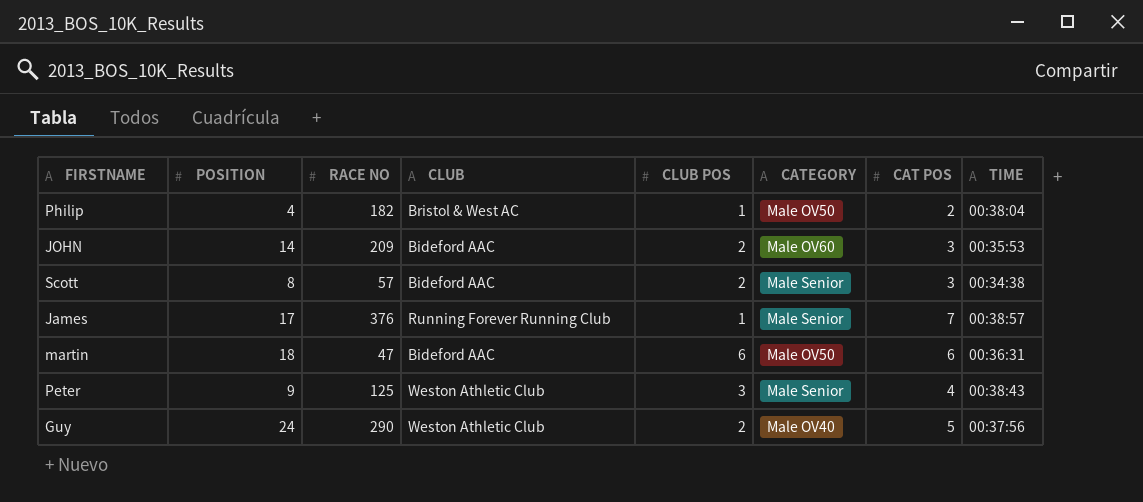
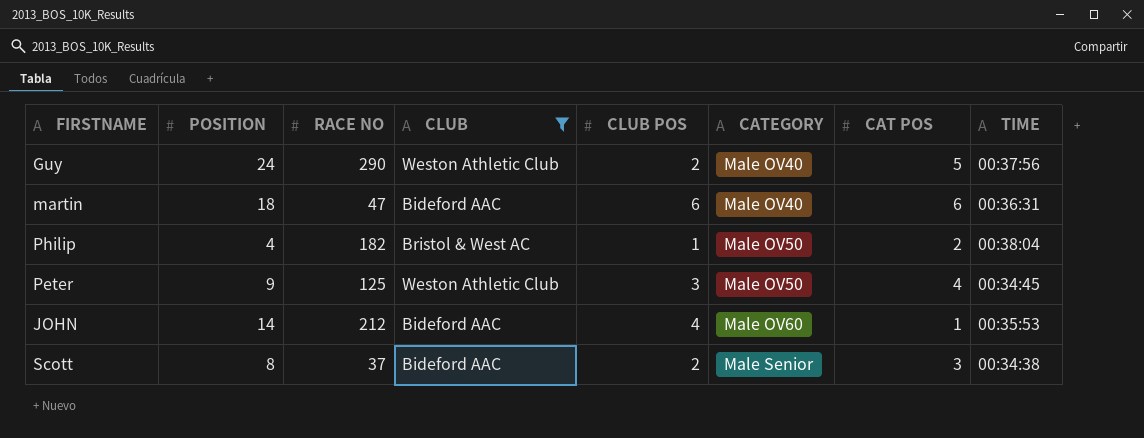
filter: none -> CLUB != Running Forever Running Club
row order: none -> CATEGORY ascending
martin | CATEGORY: Male OV50 -> Male OV40
Peter | CATEGORY: Male Senior -> Male OV50
Peter | TIME: 00:38:43 -> 00:34:45
JOHN | RACE NO: 209 -> 212
JOHN | CLUB POS: 2 -> 4
JOHN | CAT POS: 3 -> 1
Scott | RACE NO: 57 -> 37

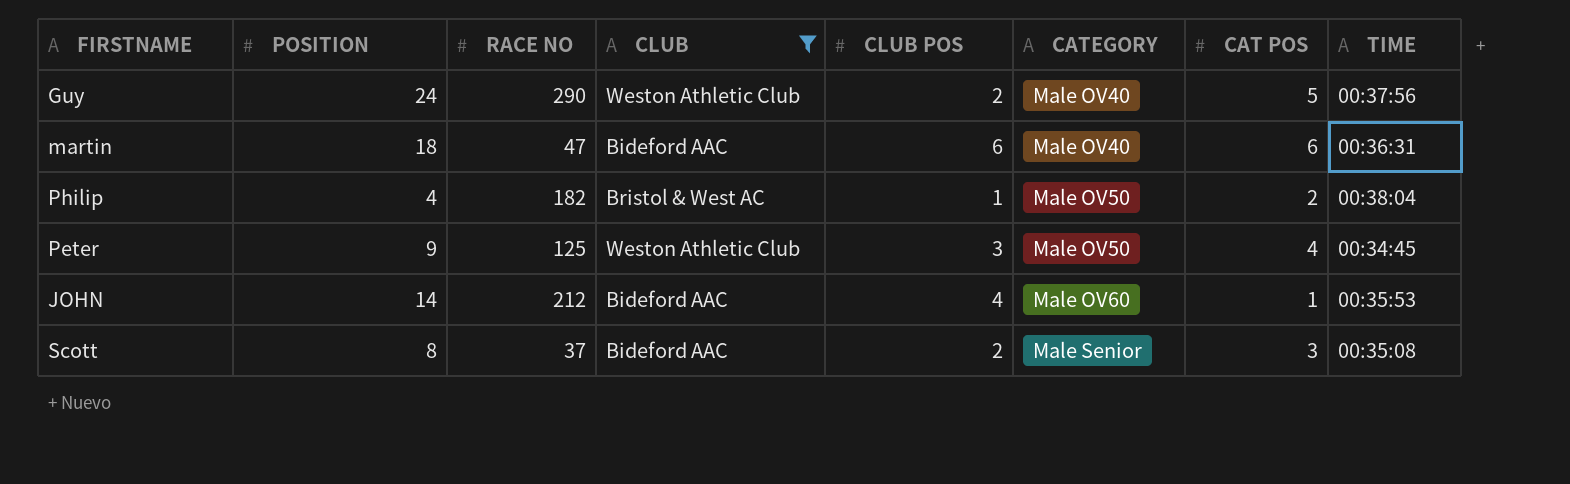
Scott | TIME: 00:34:38 -> 00:35:08

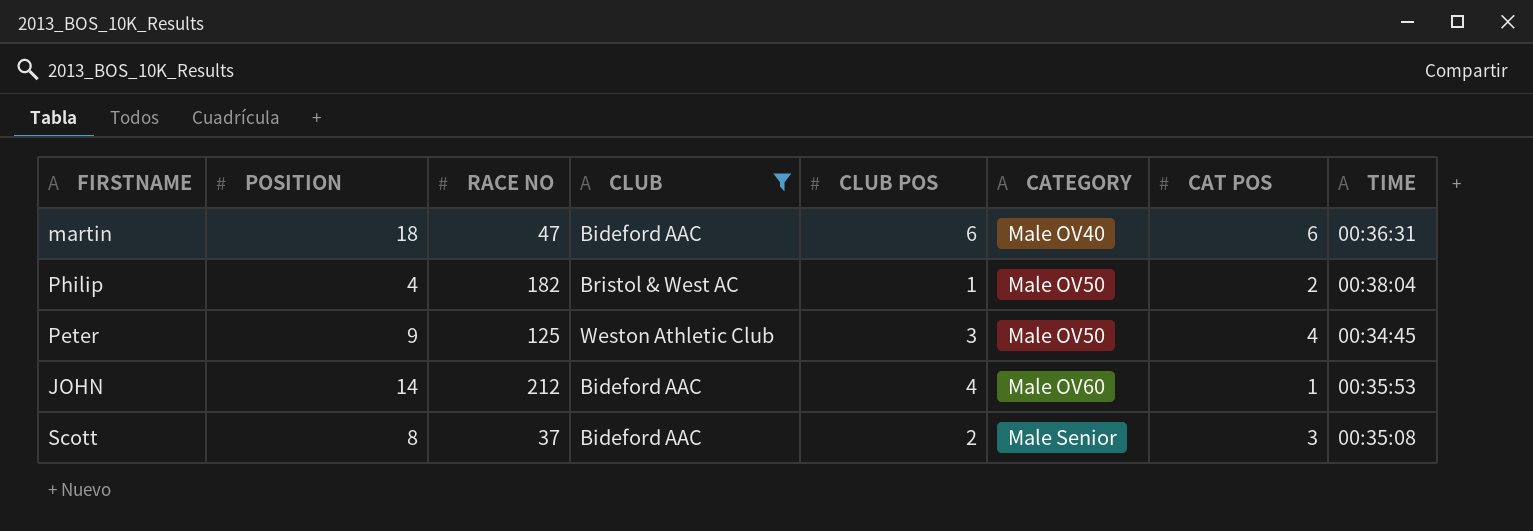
row Guy: 24 | 290 | Weston Athletic Club | 2 | Male OV40 | 5 | 00:37:56 -> none

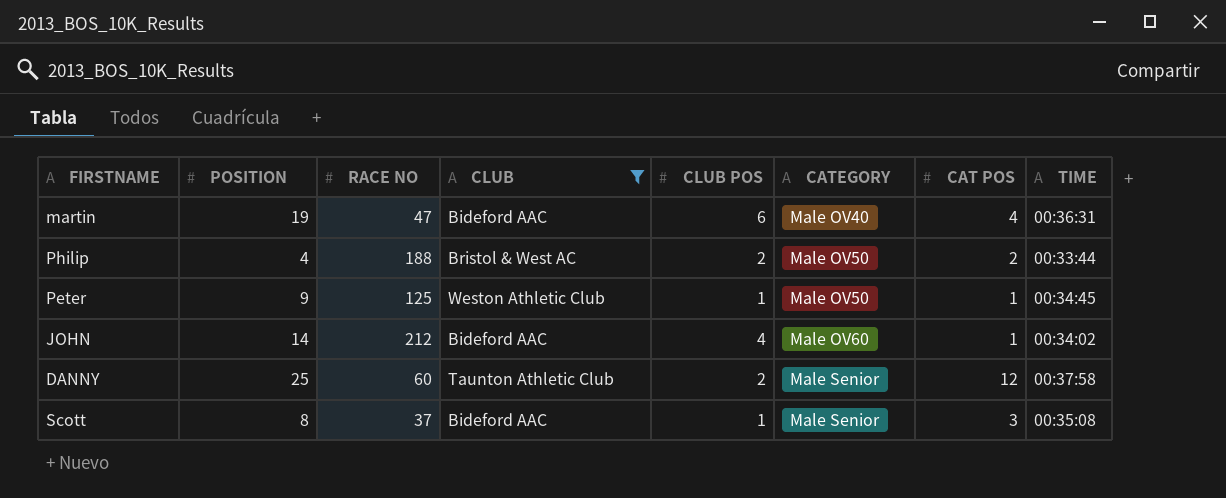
martin | POSITION: 18 -> 19
martin | CAT POS: 6 -> 4
Philip | RACE NO: 182 -> 188
Philip | CLUB POS: 1 -> 2
Philip | TIME: 00:38:04 -> 00:33:44
Peter | CLUB POS: 3 -> 1
Peter | CAT POS: 4 -> 1
JOHN | TIME: 00:35:53 -> 00:34:02
row DANNY: none -> 25 | 60 | Taunton Athletic Club | 2 | Male Senior | 12 | 00:37:58
Scott | CLUB POS: 2 -> 1

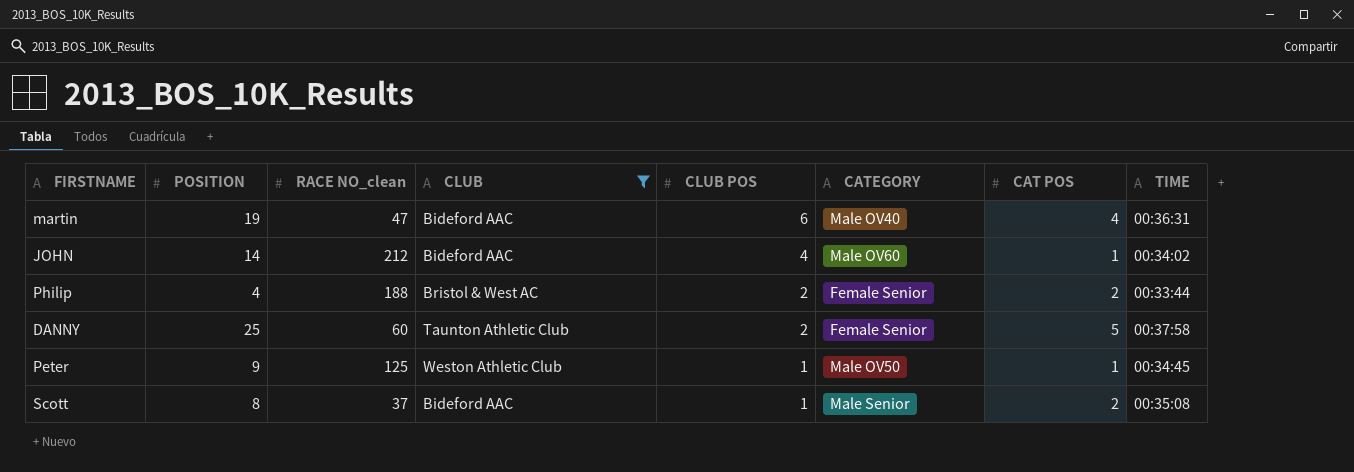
row order: CATEGORY ascending -> CLUB POS descending
column name: RACE NO -> RACE NO_clean
Philip | CATEGORY: Male OV50 -> Female Senior
DANNY | CATEGORY: Male Senior -> Female Senior
DANNY | CAT POS: 12 -> 5
Scott | CAT POS: 3 -> 2

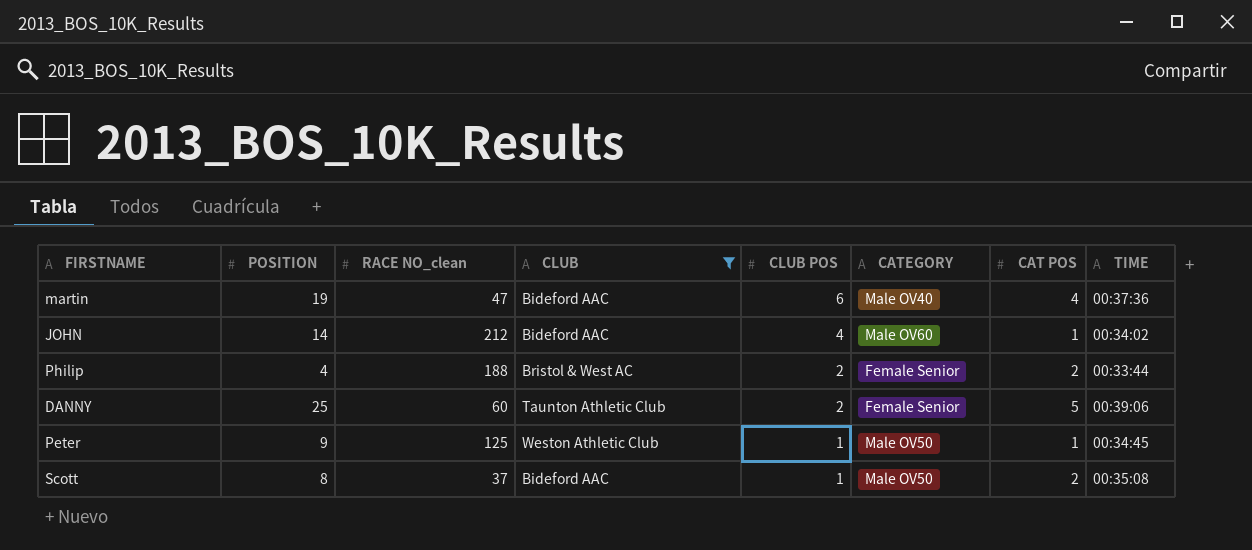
martin | TIME: 00:36:31 -> 00:37:36
DANNY | TIME: 00:37:58 -> 00:39:06
Scott | CATEGORY: Male Senior -> Male OV50

